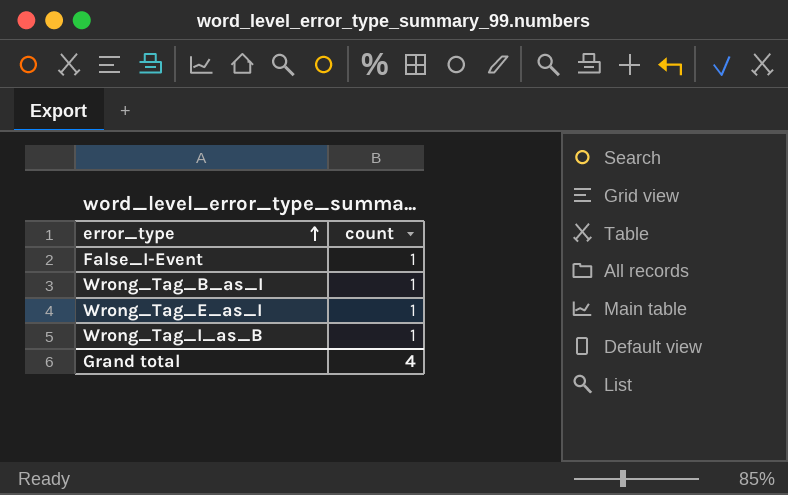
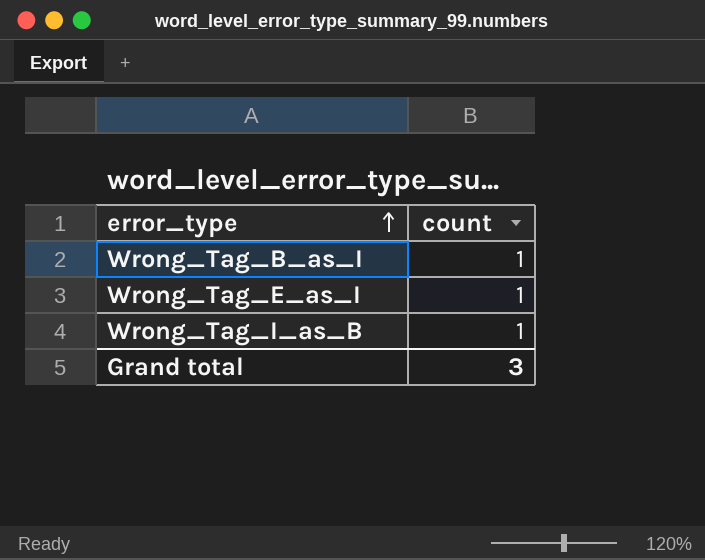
row False_I-Event: 1 -> none
Grand total | count: 4 -> 3

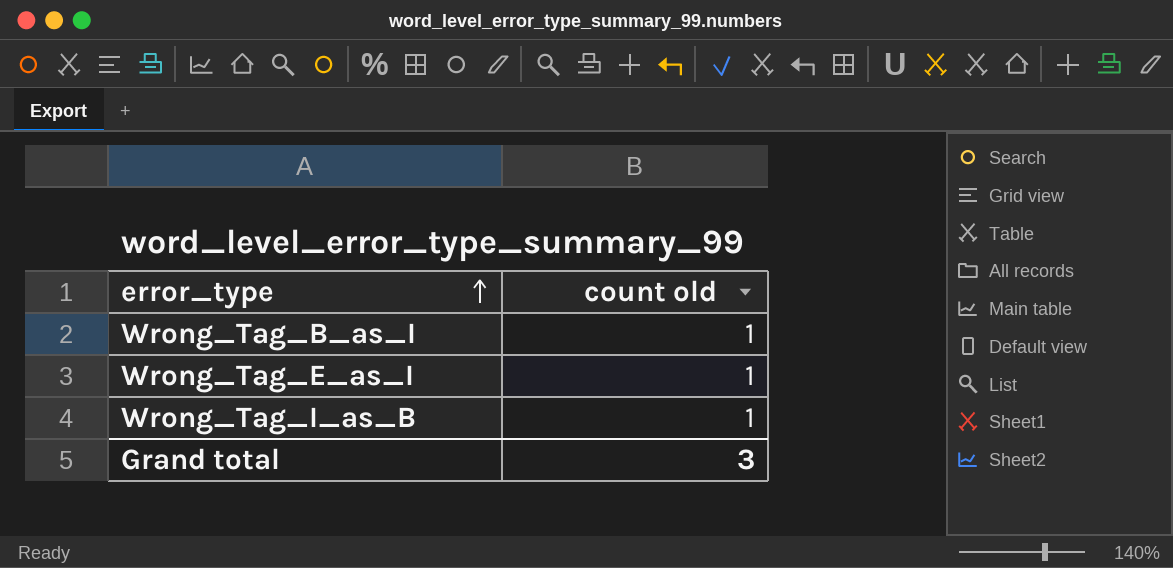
column name: count -> count old

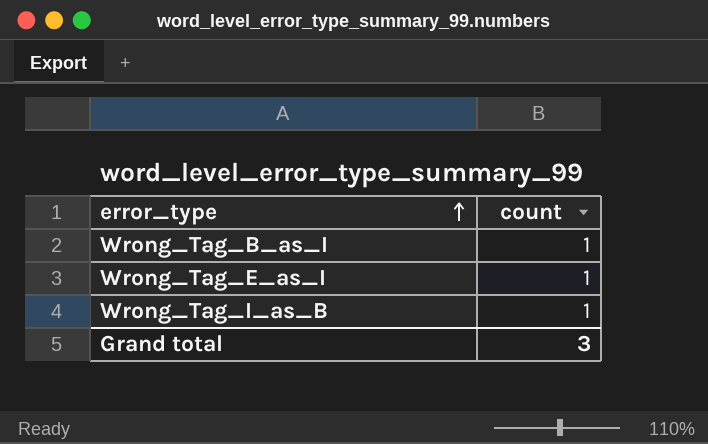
column name: count old -> count

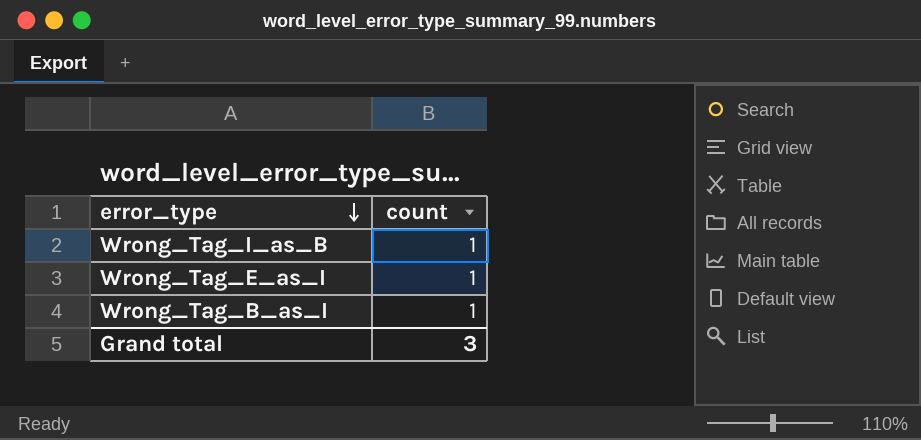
row order: error_type ascending -> error_type descending

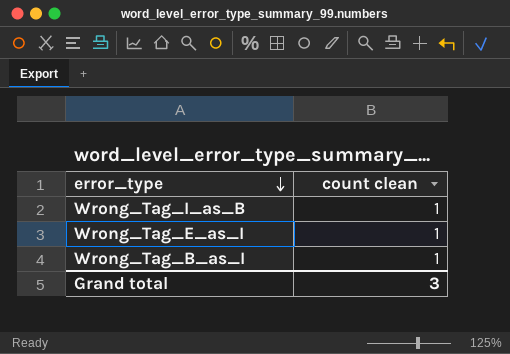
column name: count -> count clean

